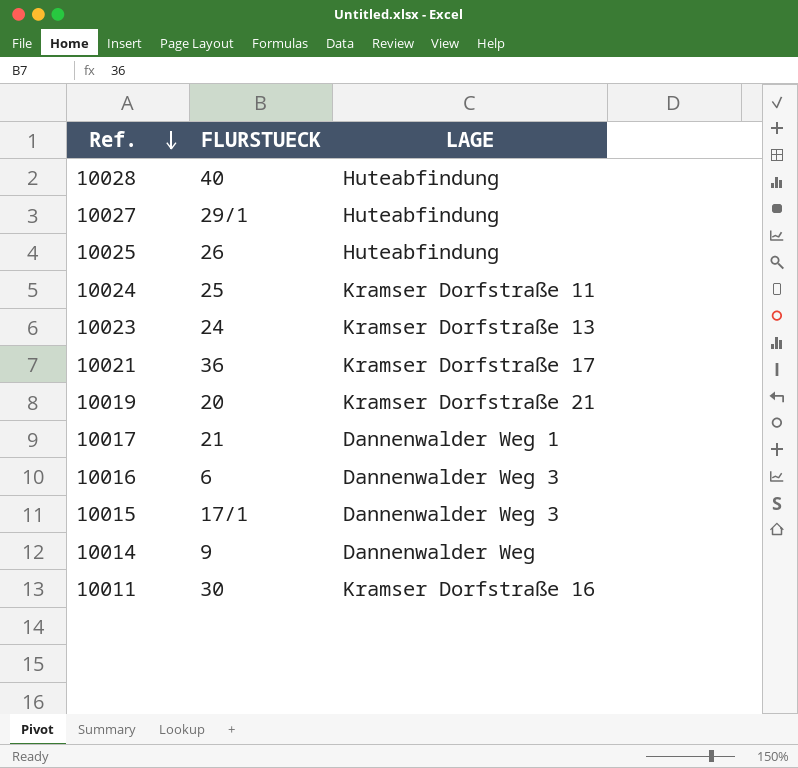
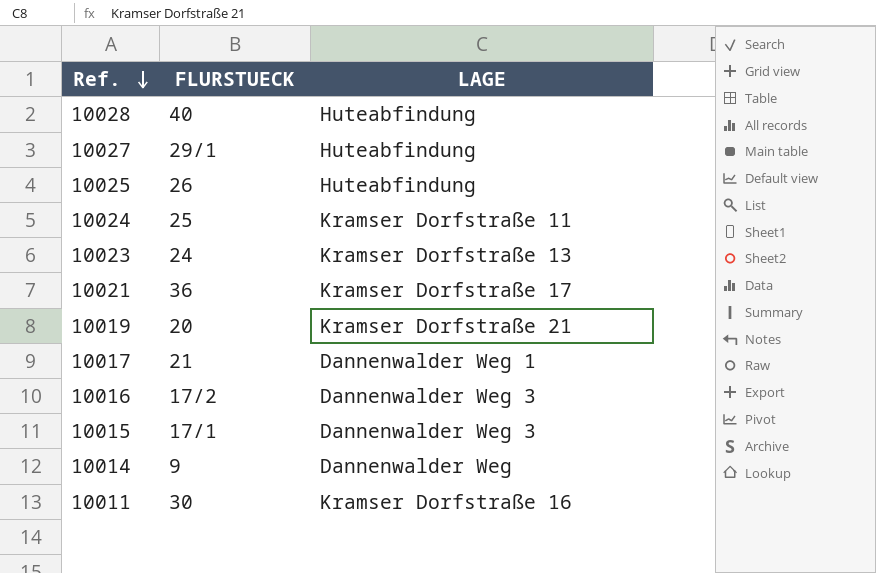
10016 | FLURSTUECK: 6 -> 17/2

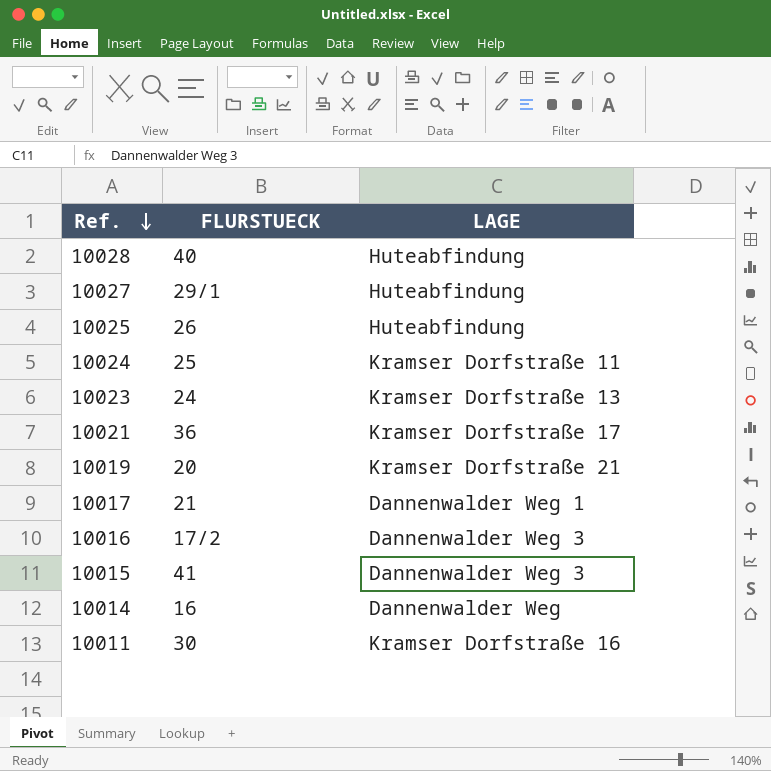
10015 | FLURSTUECK: 17/1 -> 41
10014 | FLURSTUECK: 9 -> 16

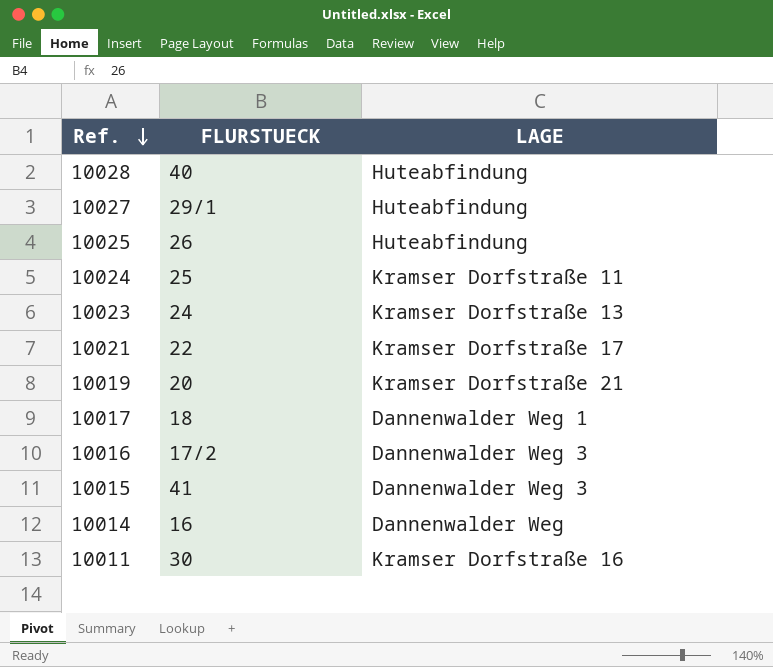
10021 | FLURSTUECK: 36 -> 22
10017 | FLURSTUECK: 21 -> 18

